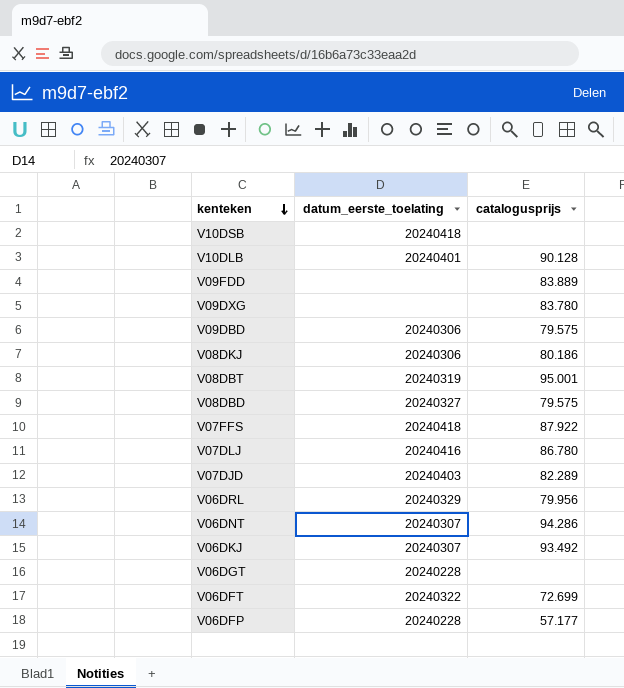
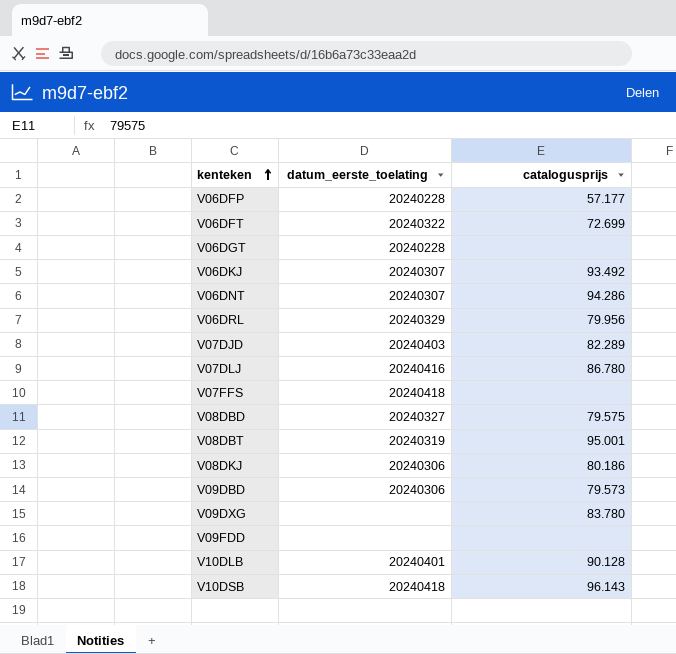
row order: kenteken descending -> kenteken ascending
V07FFS | catalogusprijs: 87.922 -> none
V09DBD | catalogusprijs: 79.575 -> 79.573
V09FDD | catalogusprijs: 83.889 -> none
V10DSB | catalogusprijs: none -> 96.143

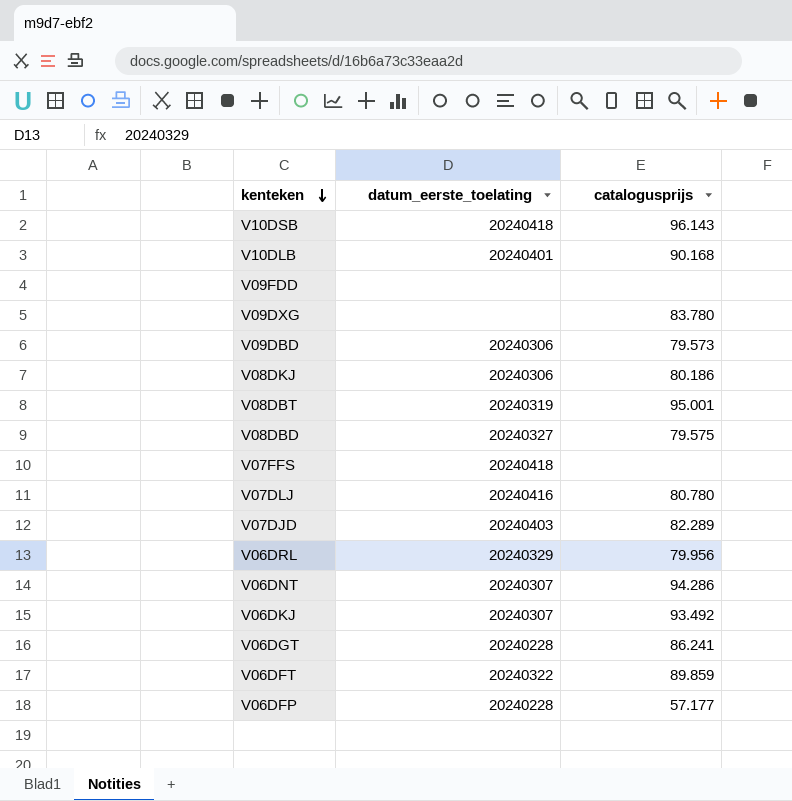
row order: kenteken ascending -> kenteken descending
V10DLB | catalogusprijs: 90.128 -> 90.168
V07DLJ | catalogusprijs: 86.780 -> 80.780
V06DGT | catalogusprijs: none -> 86.241
V06DFT | catalogusprijs: 72.699 -> 89.859

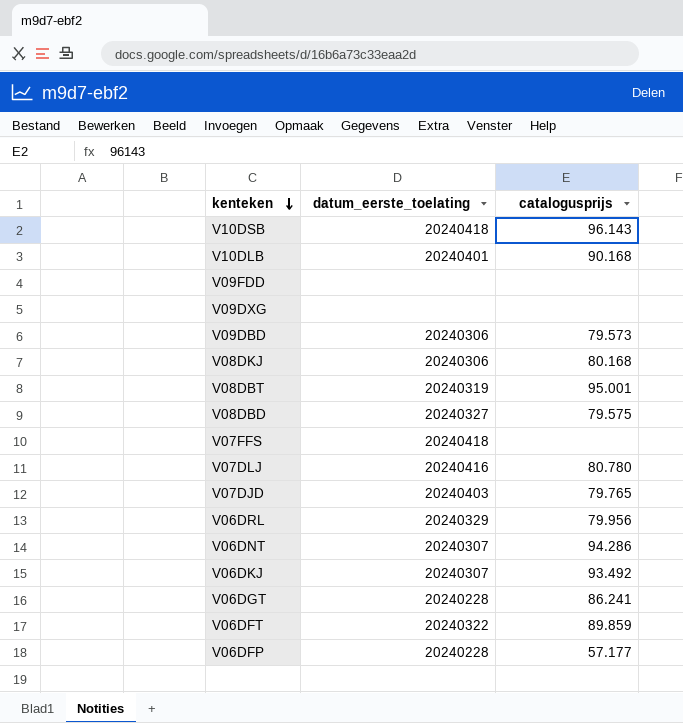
V09DXG | catalogusprijs: 83.780 -> none
V08DKJ | catalogusprijs: 80.186 -> 80.168
V07DJD | catalogusprijs: 82.289 -> 79.765

